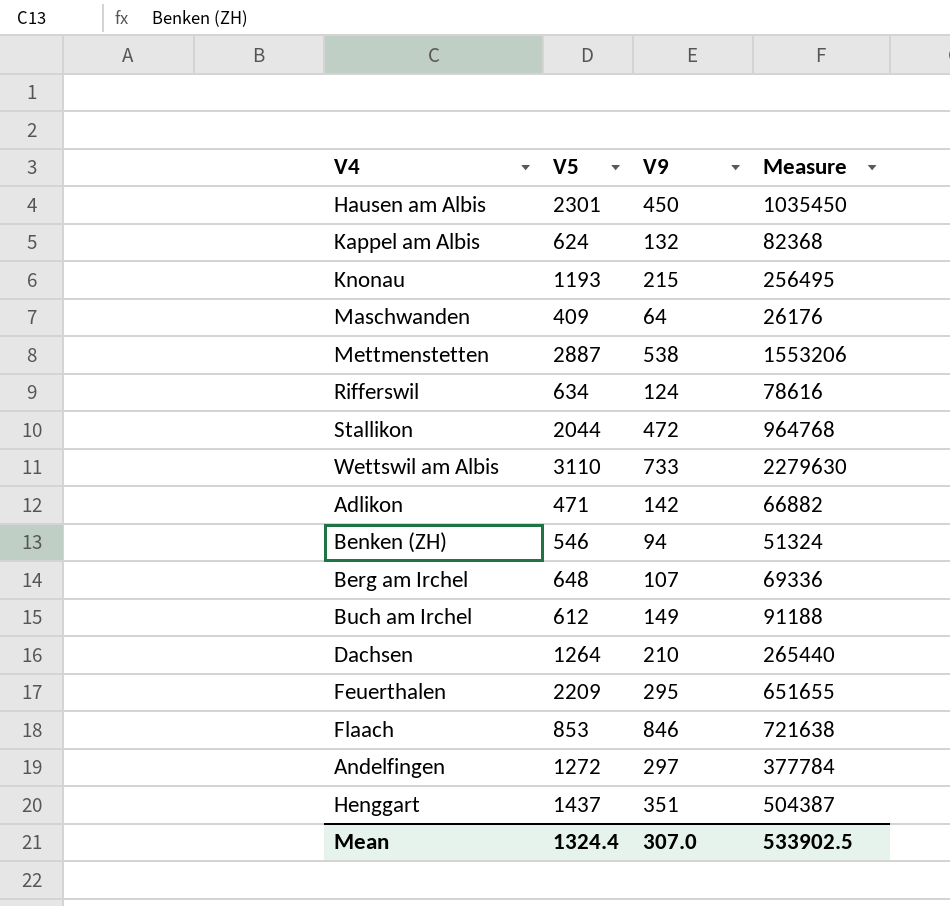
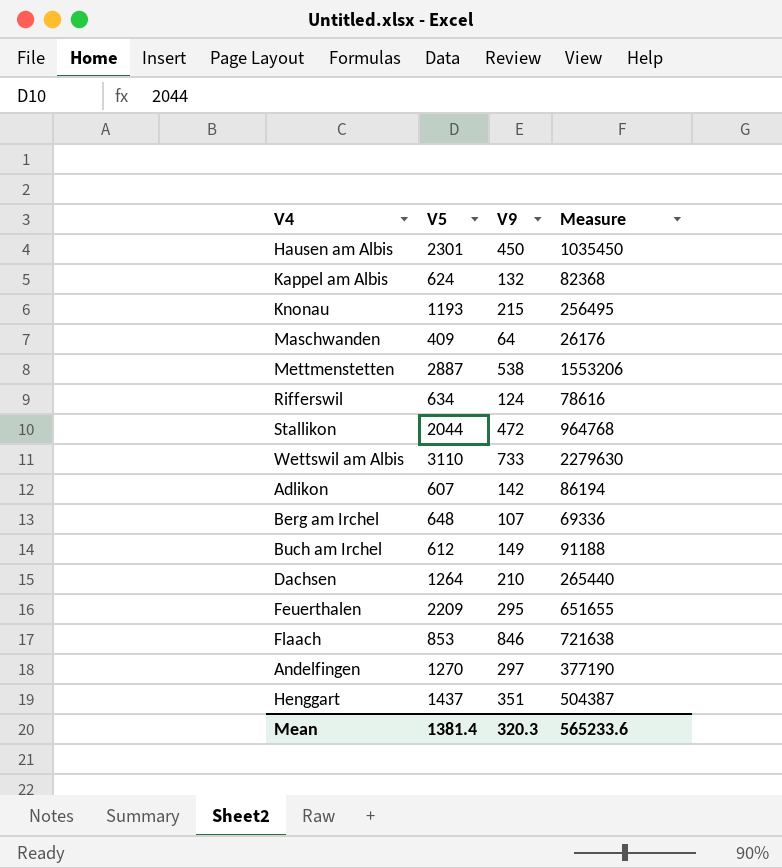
row Benken (ZH): 546 | 94 | 51324 -> none
Adlikon | V5: 471 -> 607
Adlikon | Measure: 66882 -> 86194
Andelfingen | V5: 1272 -> 1270
Andelfingen | Measure: 377784 -> 377190
Mean | V5: 1324.4 -> 1381.4
Mean | V9: 307.0 -> 320.3
Mean | Measure: 533902.5 -> 565233.6

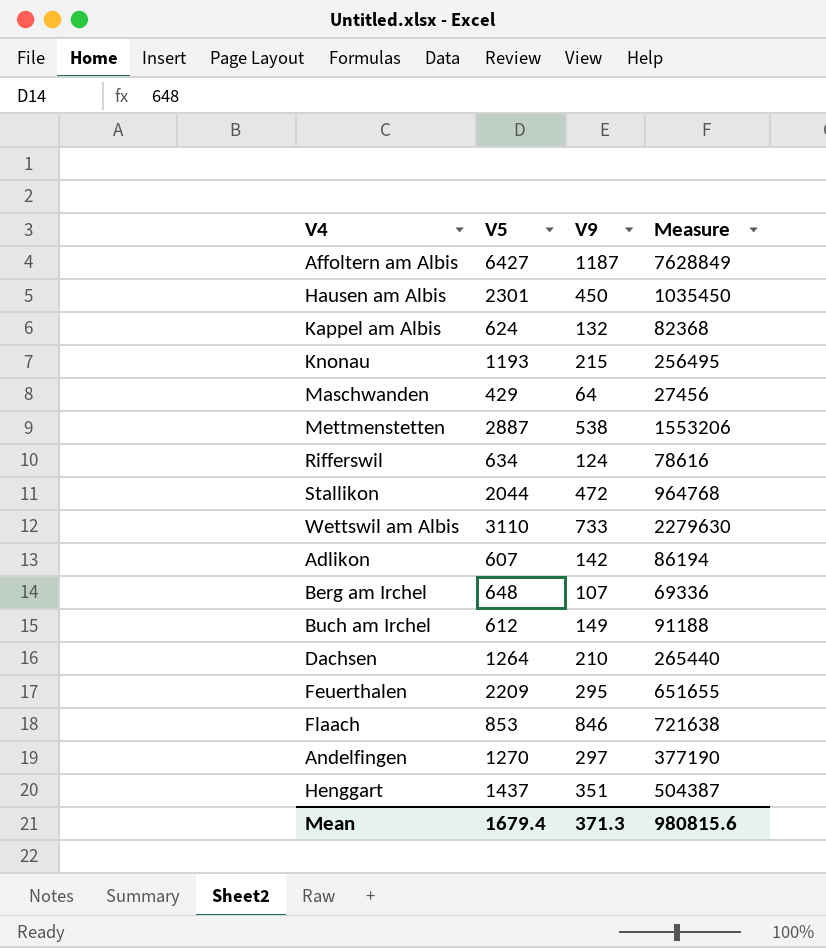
row Affoltern am Albis: none -> 6427 | 1187 | 7628849
Maschwanden | V5: 409 -> 429
Maschwanden | Measure: 26176 -> 27456
Mean | V5: 1381.4 -> 1679.4
Mean | V9: 320.3 -> 371.3
Mean | Measure: 565233.6 -> 980815.6

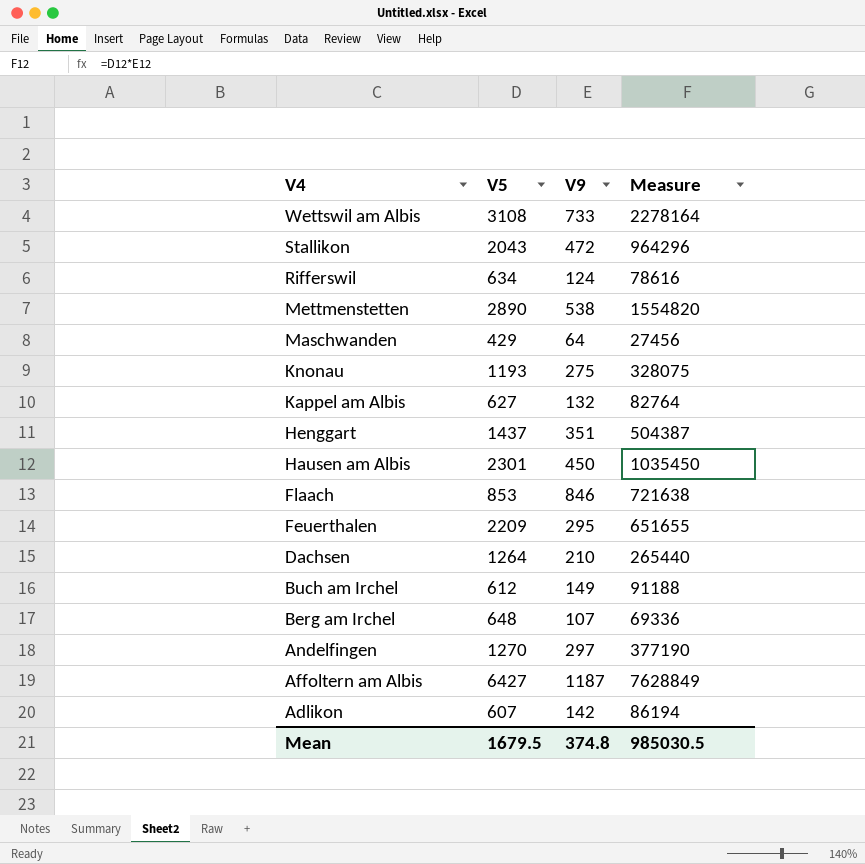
row order: none -> V4 descending
Wettswil am Albis | V5: 3110 -> 3108
Wettswil am Albis | Measure: 2279630 -> 2278164
Stallikon | V5: 2044 -> 2043
Stallikon | Measure: 964768 -> 964296
Mettmenstetten | V5: 2887 -> 2890
Mettmenstetten | Measure: 1553206 -> 1554820
Knonau | V9: 215 -> 275
Knonau | Measure: 256495 -> 328075
Kappel am Albis | V5: 624 -> 627
Kappel am Albis | Measure: 82368 -> 82764
Mean | V5: 1679.4 -> 1679.5
Mean | V9: 371.3 -> 374.8
Mean | Measure: 980815.6 -> 985030.5

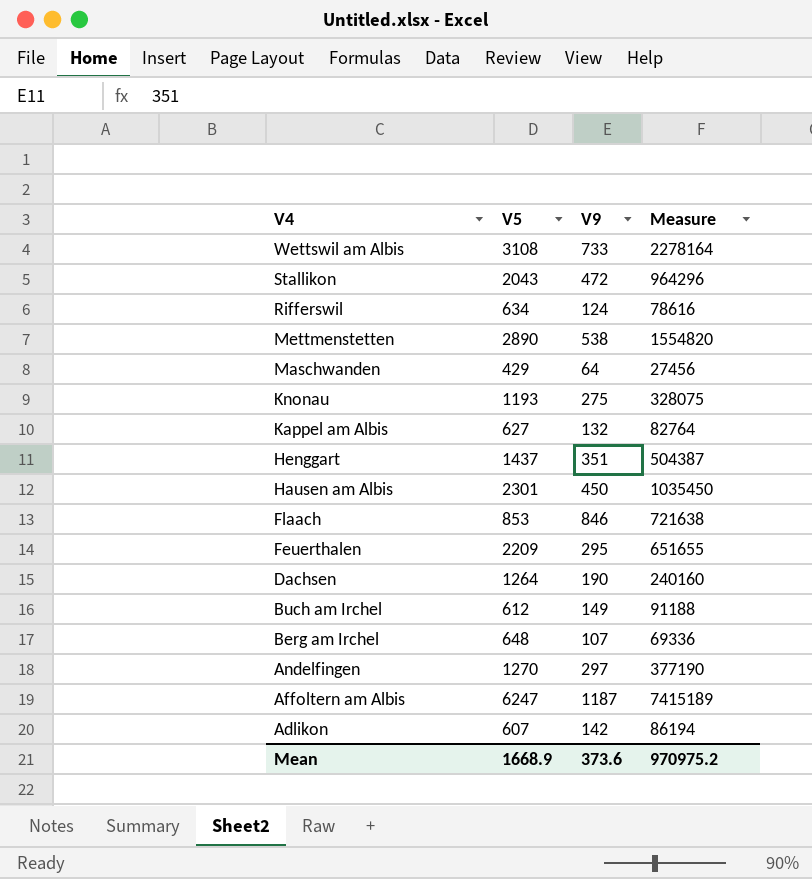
Dachsen | V9: 210 -> 190
Dachsen | Measure: 265440 -> 240160
Affoltern am Albis | V5: 6427 -> 6247
Affoltern am Albis | Measure: 7628849 -> 7415189
Mean | V5: 1679.5 -> 1668.9
Mean | V9: 374.8 -> 373.6
Mean | Measure: 985030.5 -> 970975.2

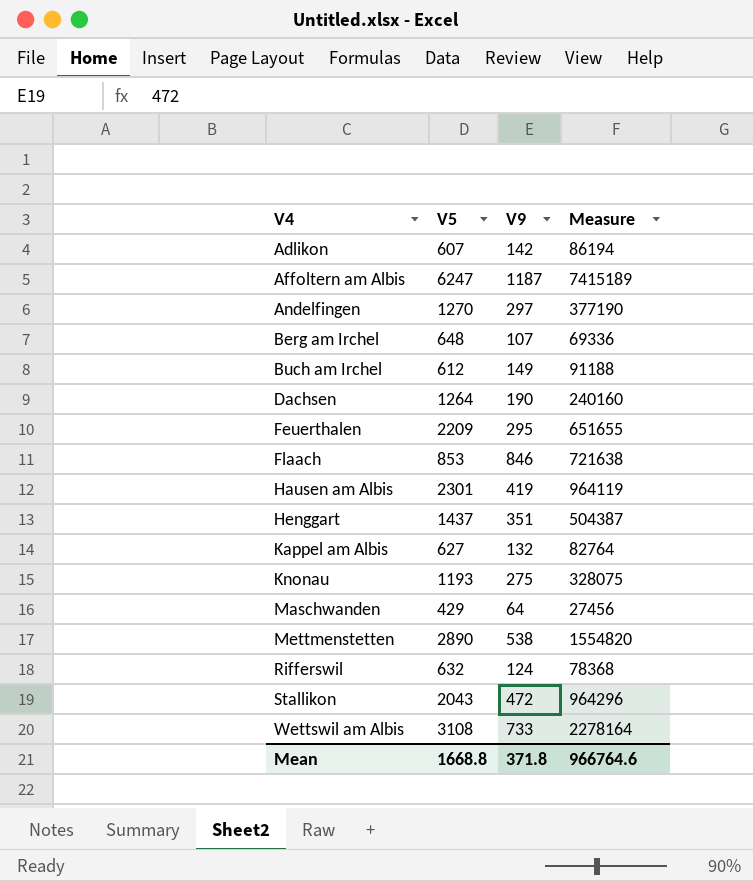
row order: V4 descending -> V4 ascending
Hausen am Albis | V9: 450 -> 419
Hausen am Albis | Measure: 1035450 -> 964119
Rifferswil | V5: 634 -> 632
Rifferswil | Measure: 78616 -> 78368
Mean | V5: 1668.9 -> 1668.8
Mean | V9: 373.6 -> 371.8
Mean | Measure: 970975.2 -> 966764.6

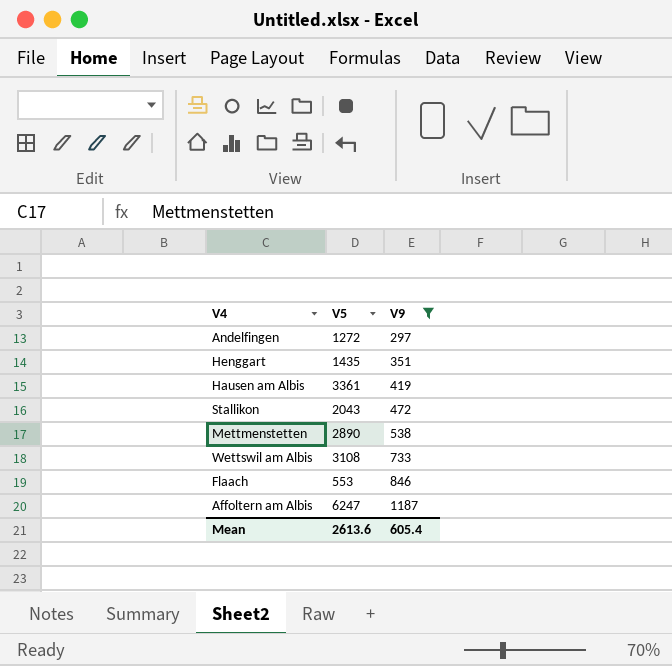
filter: none -> V9 >= 297
row order: V4 ascending -> V9 ascending
column Measure | formula: [V5] * [V9] -> none
Andelfingen | V5: 1270 -> 1272
Henggart | V5: 1437 -> 1435
Hausen am Albis | V5: 2301 -> 3361
Flaach | V5: 853 -> 553
Mean | V5: 1668.8 -> 2613.6
Mean | V9: 371.8 -> 605.4

